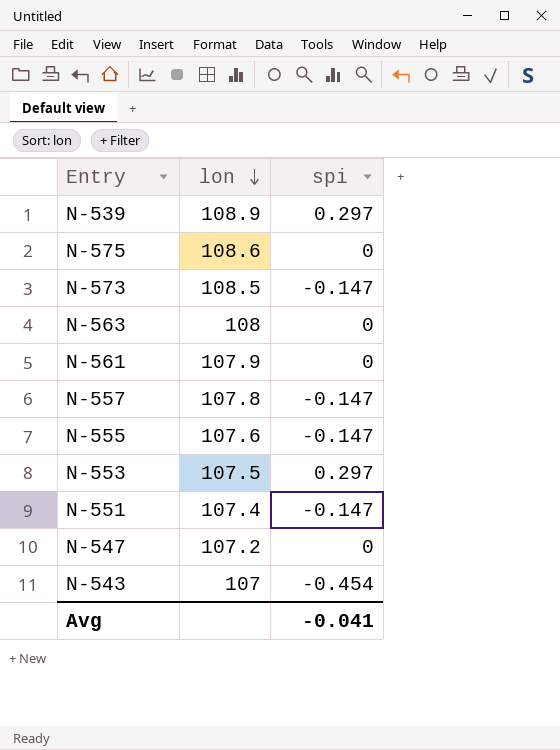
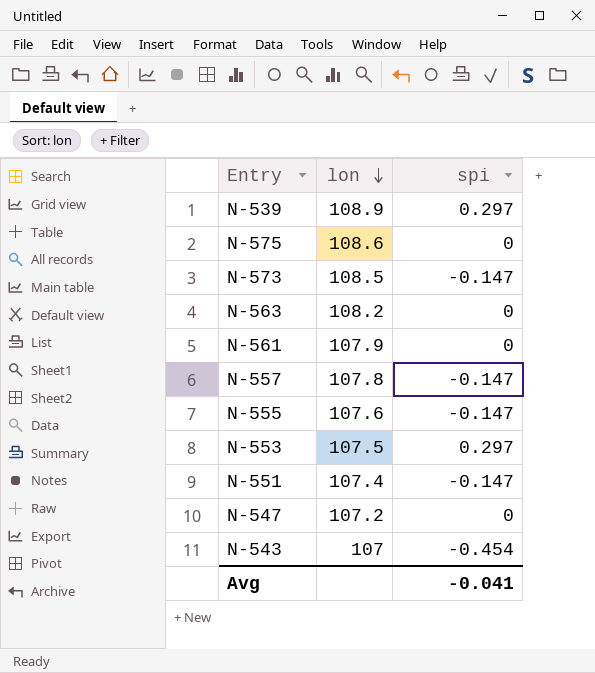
N-563 | lon: 108 -> 108.2

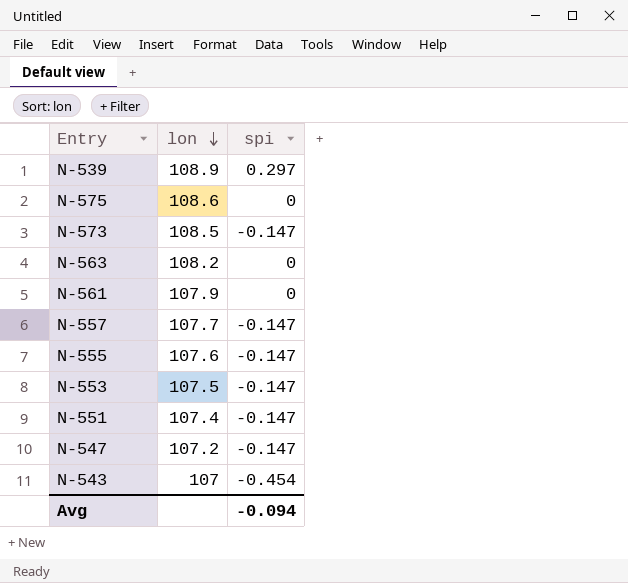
N-557 | lon: 107.8 -> 107.7
N-553 | spi: 0.297 -> -0.147
N-547 | spi: 0 -> -0.147
Avg | spi: -0.041 -> -0.094

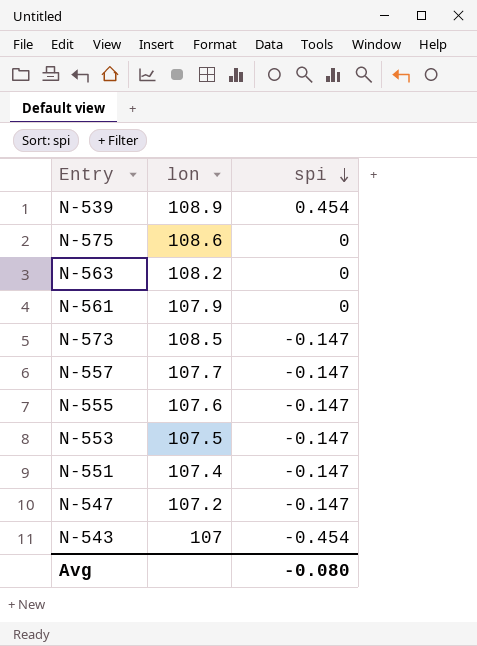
row order: lon descending -> spi descending
N-539 | spi: 0.297 -> 0.454
Avg | spi: -0.094 -> -0.080

